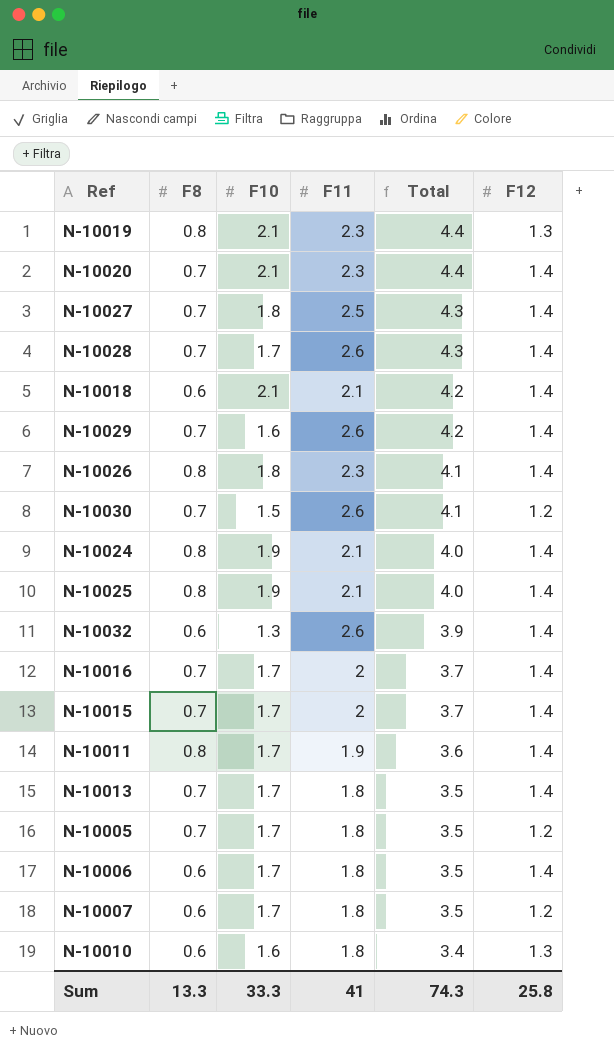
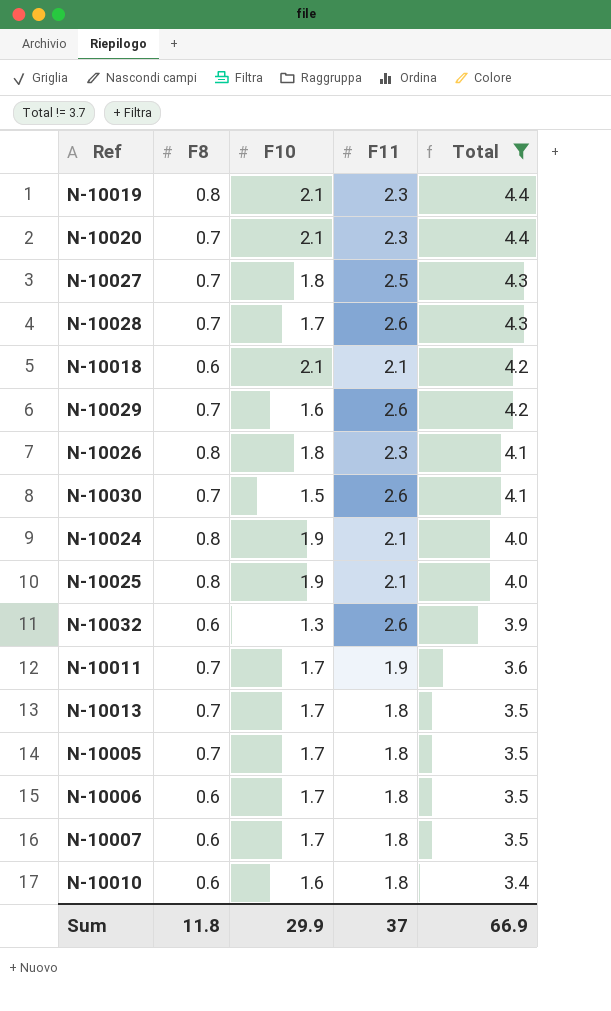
filter: none -> Total != 3.7
column F12 | position: 6 -> none
N-10011 | F8: 0.8 -> 0.7
Sum | F8: 13.3 -> 11.8
Sum | F10: 33.3 -> 29.9
Sum | F11: 41 -> 37
Sum | Total: 74.3 -> 66.9

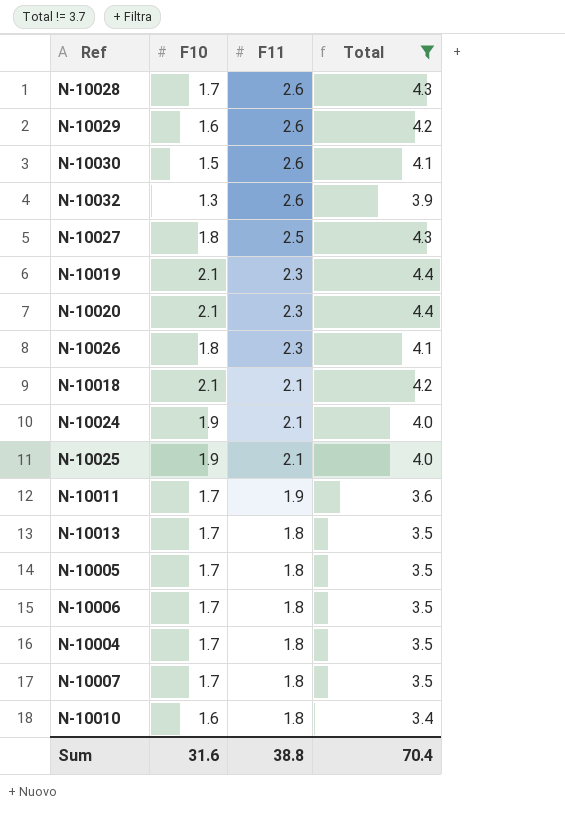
row order: Total descending -> F11 descending
column F8 | position: 2 -> none
row N-10004: none -> 1.7 | 1.8 | 3.5
Sum | F10: 29.9 -> 31.6
Sum | F11: 37 -> 38.8
Sum | Total: 66.9 -> 70.4

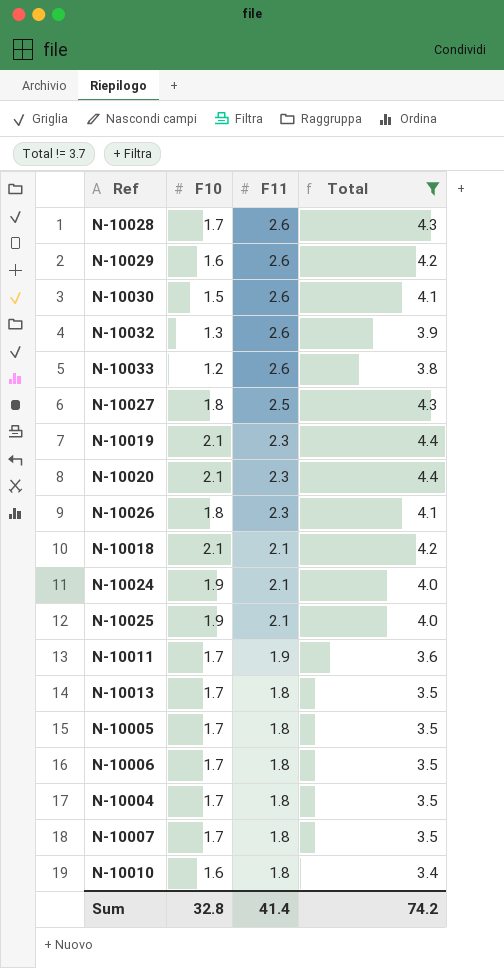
row N-10033: none -> 1.2 | 2.6 | 3.8
Sum | F10: 31.6 -> 32.8
Sum | F11: 38.8 -> 41.4
Sum | Total: 70.4 -> 74.2

